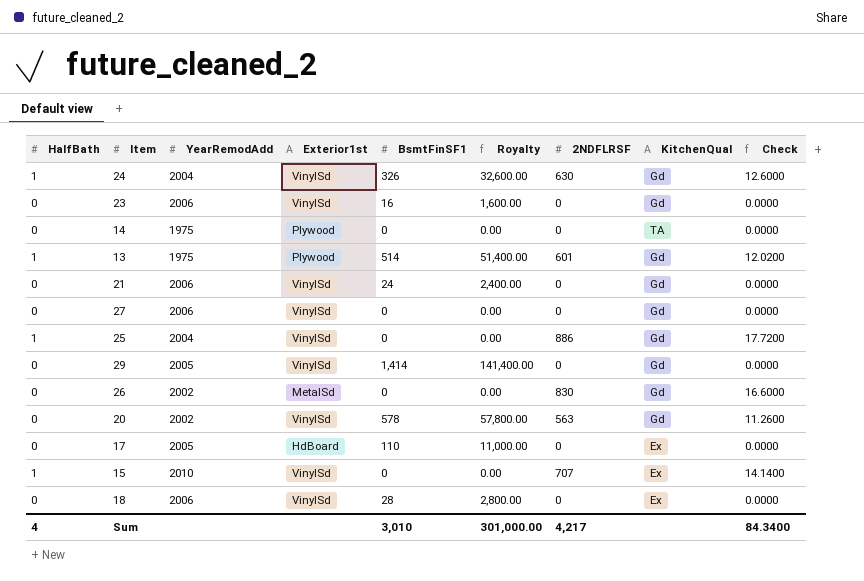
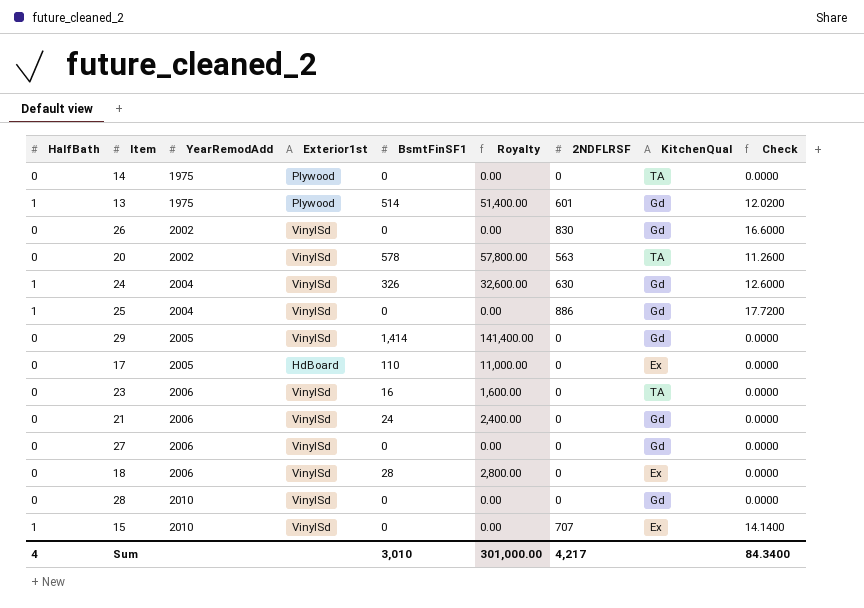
row order: none -> YearRemodAdd ascending
26 | Exterior1st: MetalSd -> VinylSd
20 | KitchenQual: Gd -> TA
23 | KitchenQual: Gd -> TA
row 28: none -> 0 | 2010 | VinylSd | 0 | 0.00 | 0 | Gd | 0.0000

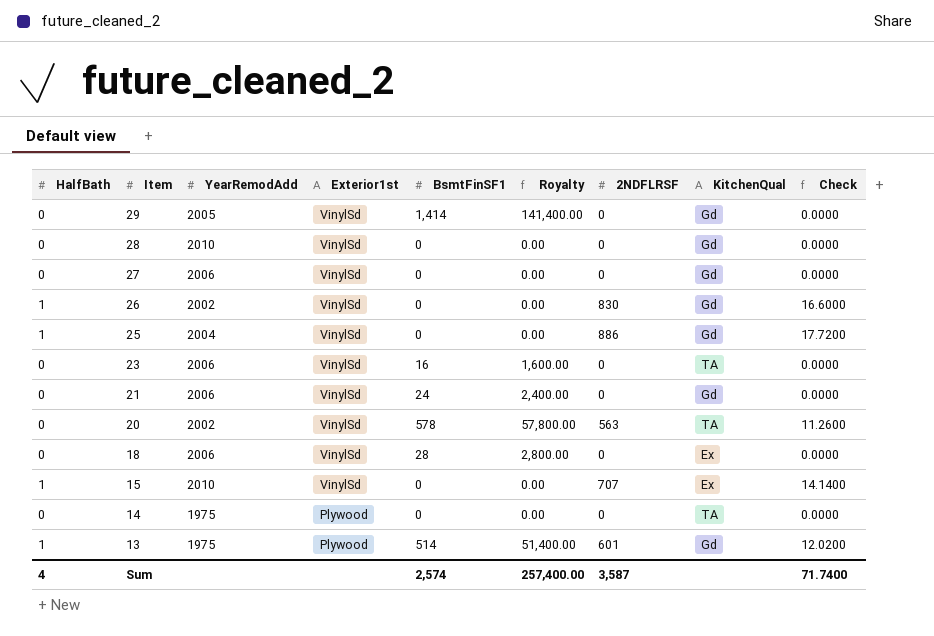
row order: YearRemodAdd ascending -> Item descending
row 24: 1 | 2004 | VinylSd | 326 | 32,600.00 | 630 | Gd | 12.6000 -> none
row 17: 0 | 2005 | HdBoard | 110 | 11,000.00 | 0 | Ex | 0.0000 -> none
26 | HalfBath: 0 -> 1
Sum | BsmtFinSF1: 3,010 -> 2,574
Sum | Royalty: 301,000.00 -> 257,400.00
Sum | 2NDFLRSF: 4,217 -> 3,587
Sum | Check: 84.3400 -> 71.7400

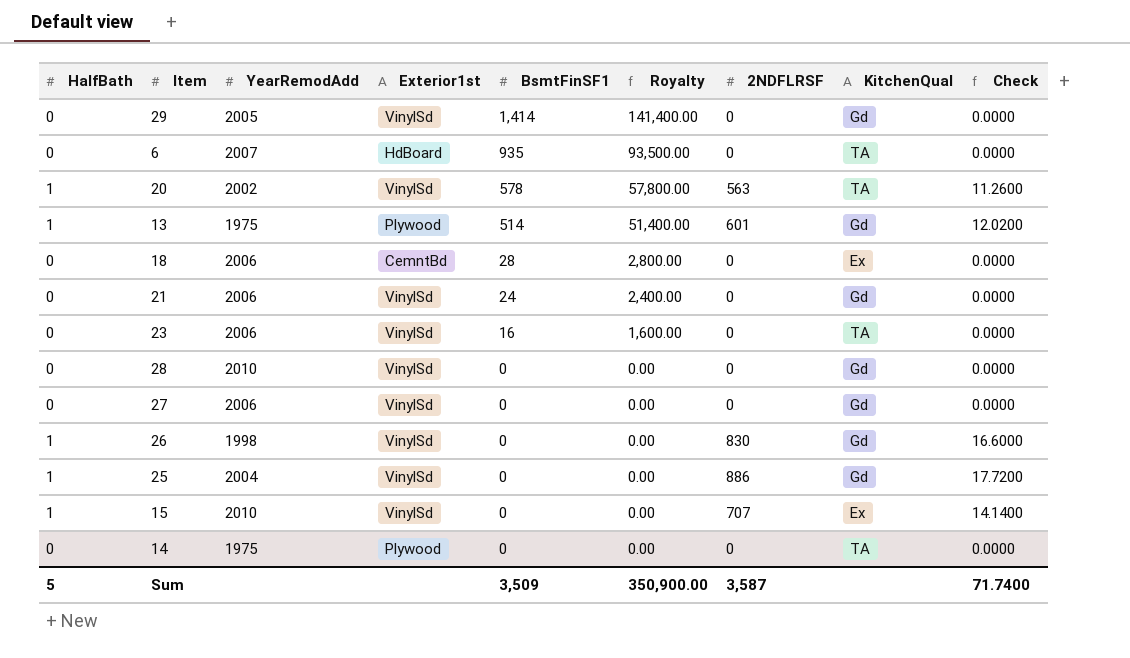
row order: Item descending -> BsmtFinSF1 descending
row 6: none -> 0 | 2007 | HdBoard | 935 | 93,500.00 | 0 | TA | 0.0000
20 | HalfBath: 0 -> 1
18 | Exterior1st: VinylSd -> CemntBd
26 | YearRemodAdd: 2002 -> 1998
Sum | HalfBath: 4 -> 5
Sum | BsmtFinSF1: 2,574 -> 3,509
Sum | Royalty: 257,400.00 -> 350,900.00

